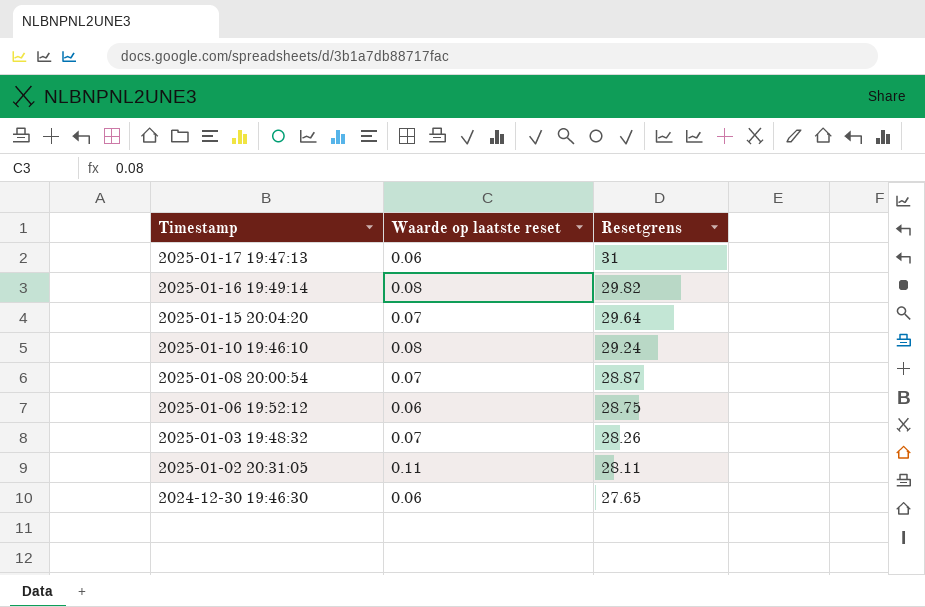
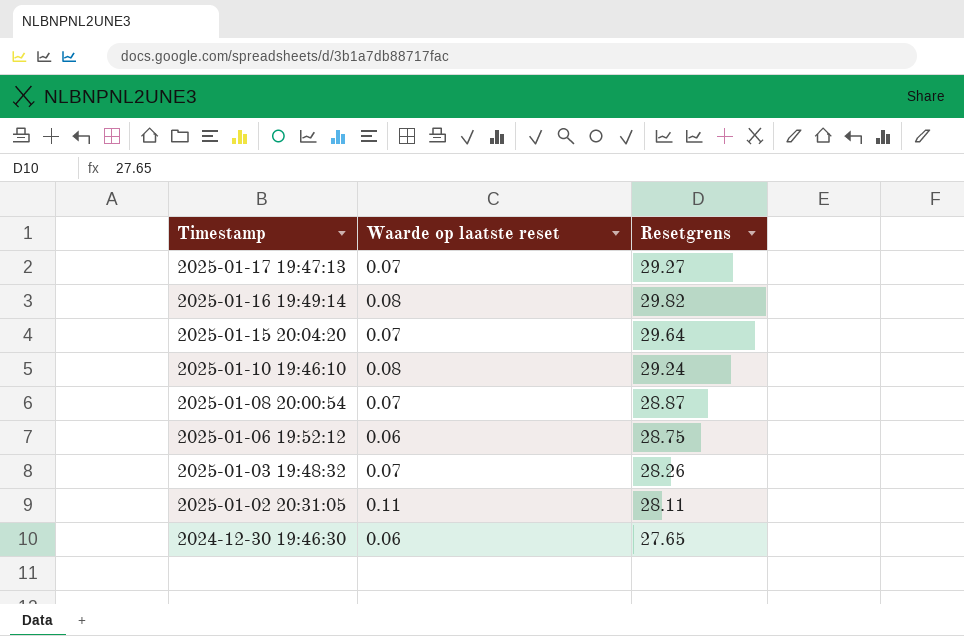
2025-01-17 19:47:13 | Waarde op laatste reset: 0.06 -> 0.07
2025-01-17 19:47:13 | Resetgrens: 31 -> 29.27

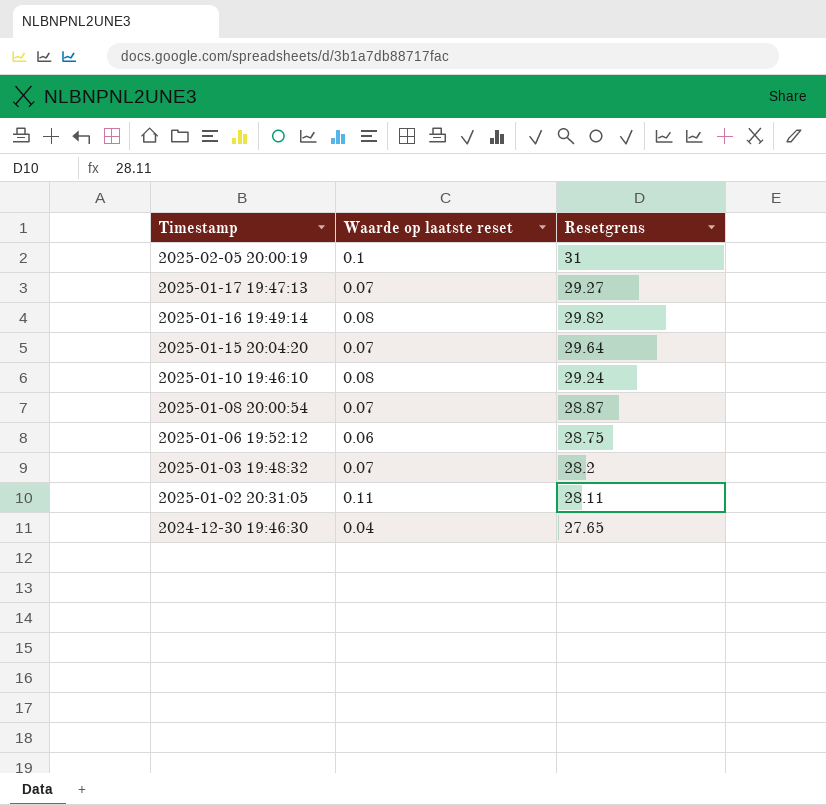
row 2025-02-05 20:00:19: none -> 0.1 | 31
2025-01-03 19:48:32 | Resetgrens: 28.26 -> 28.2
2024-12-30 19:46:30 | Waarde op laatste reset: 0.06 -> 0.04

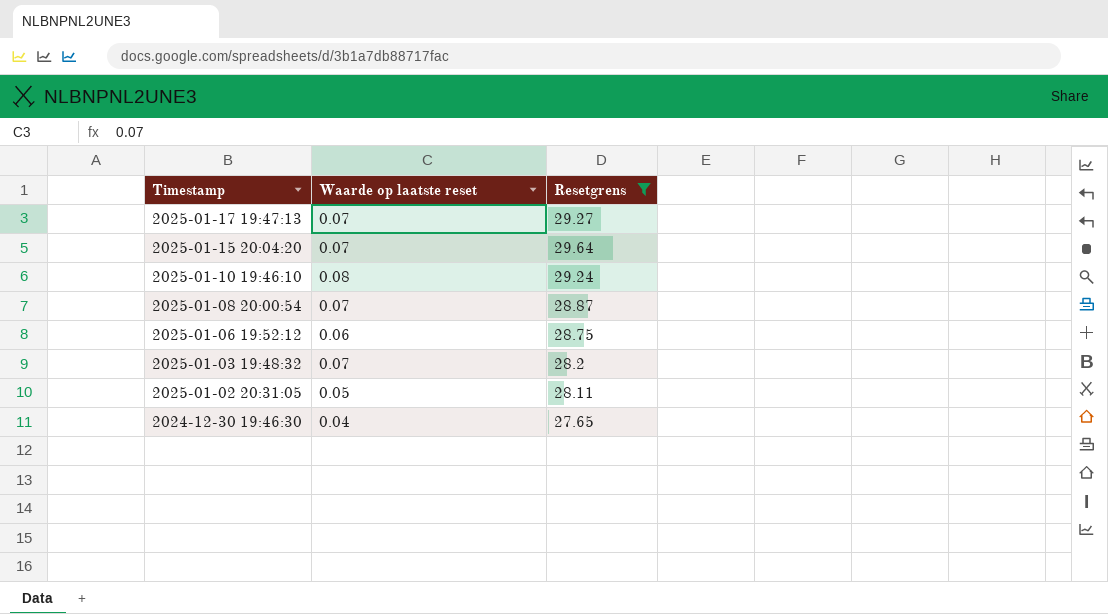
filter: none -> Resetgrens <= 29.64
2025-01-02 20:31:05 | Waarde op laatste reset: 0.11 -> 0.05

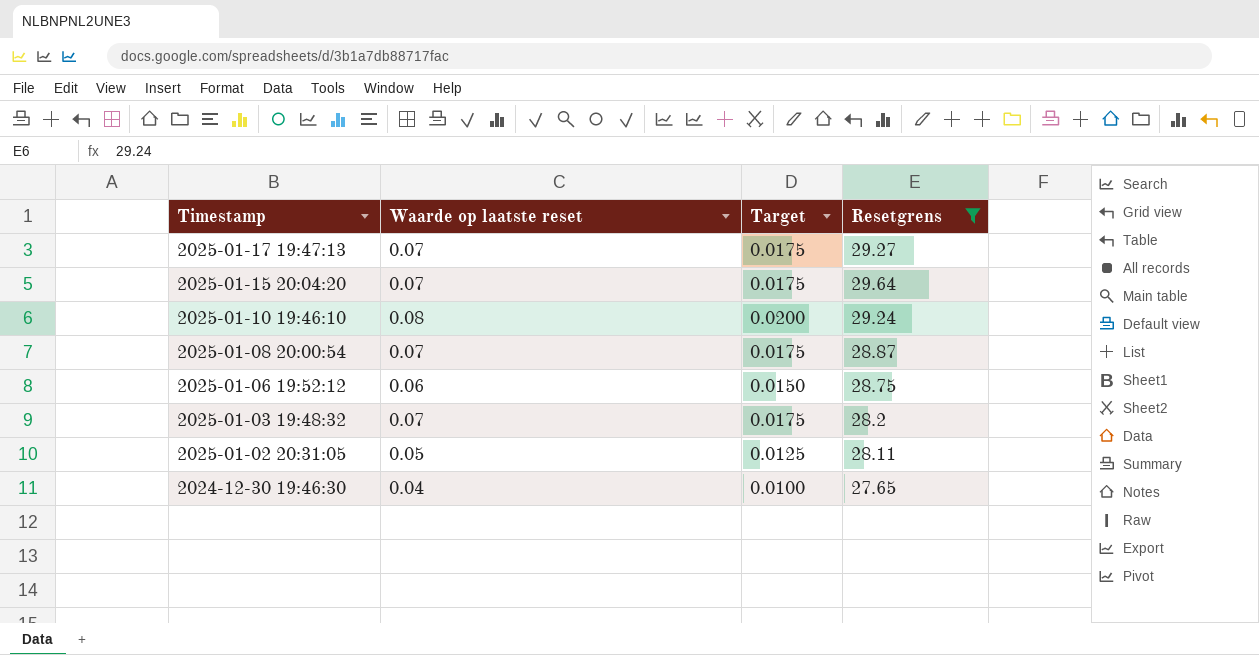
column Target | formula: none -> [Waarde op laatste reset] * 0.25

